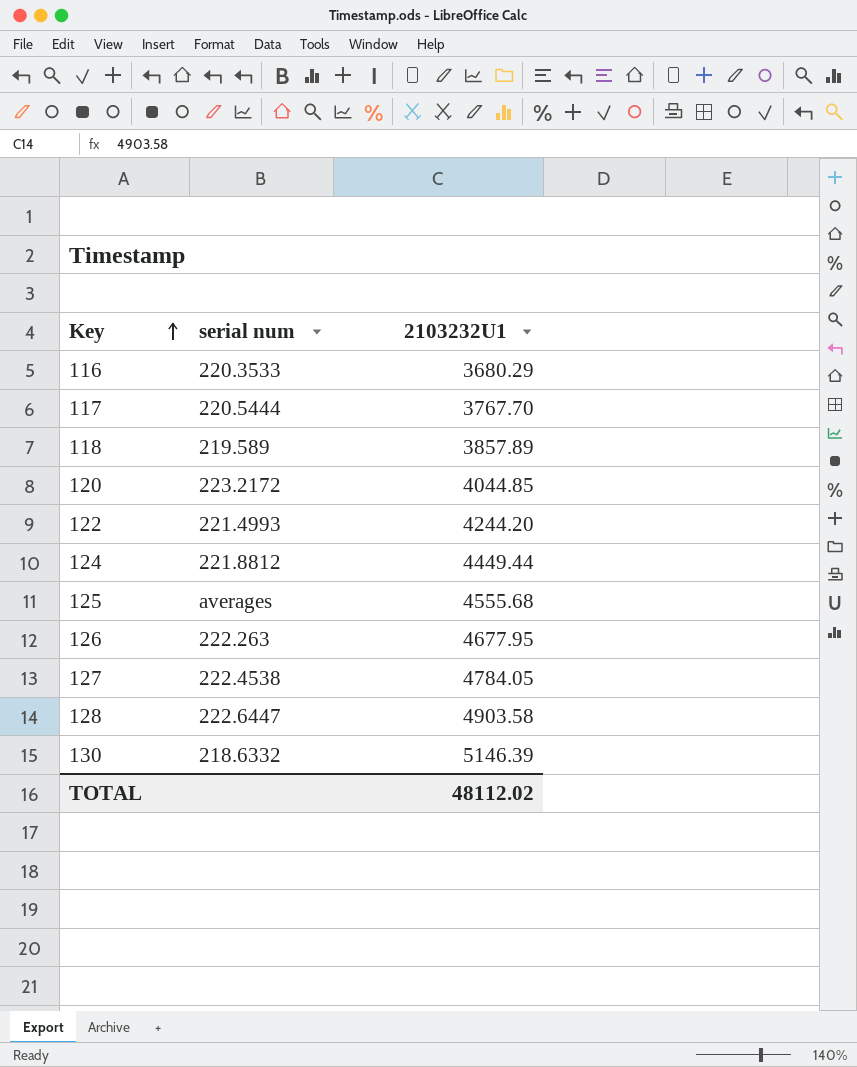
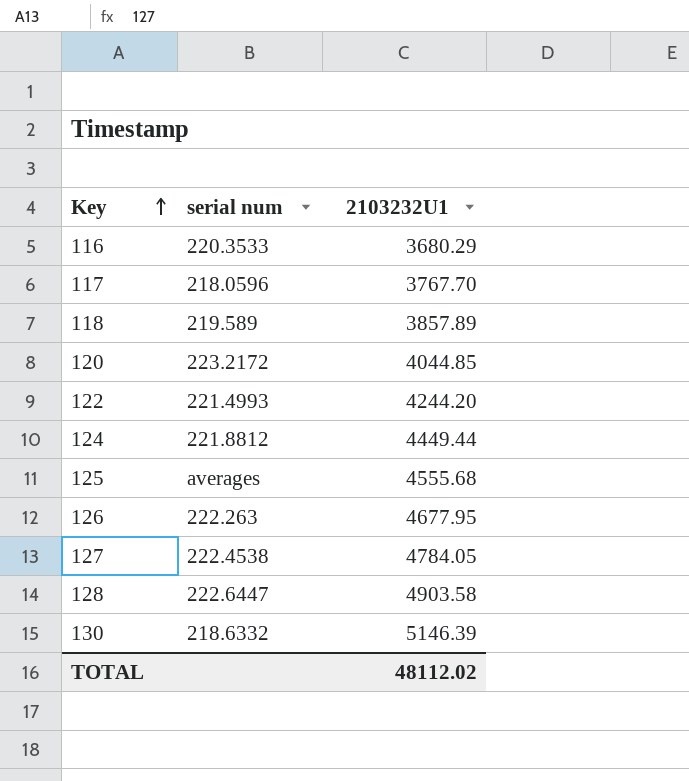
117 | serial num: 220.5444 -> 218.0596

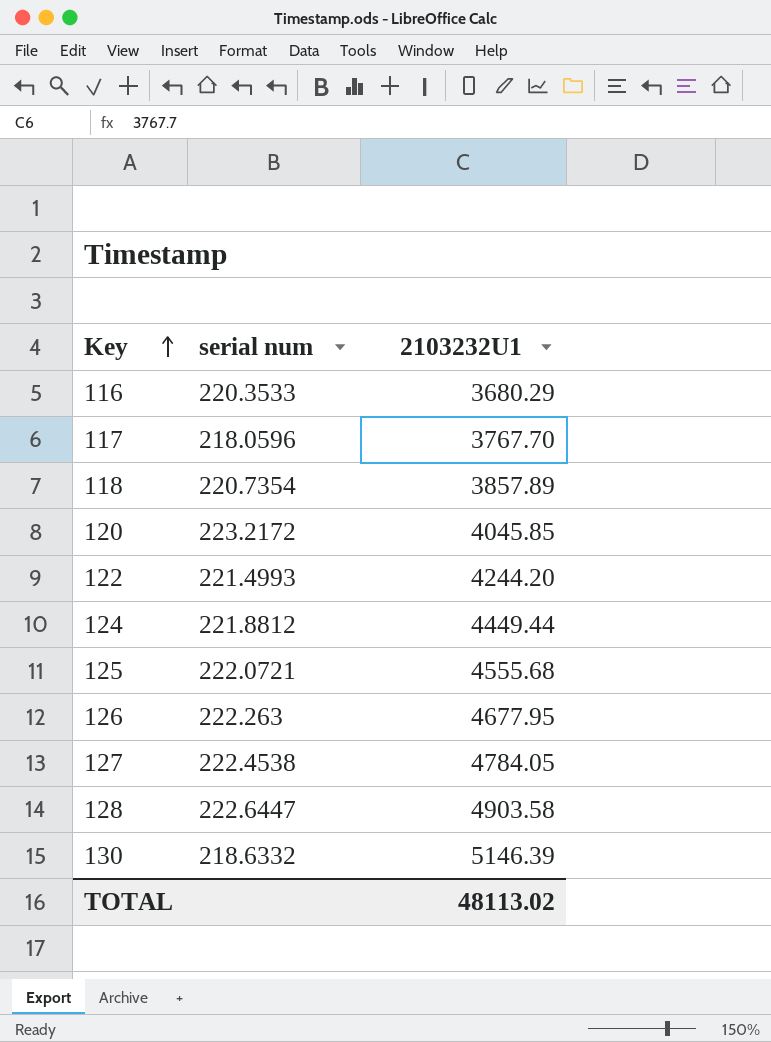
118 | serial num: 219.589 -> 220.7354
120 | 2103232U1: 4044.85 -> 4045.85
125 | serial num: averages -> 222.0721
TOTAL | 2103232U1: 48112.02 -> 48113.02

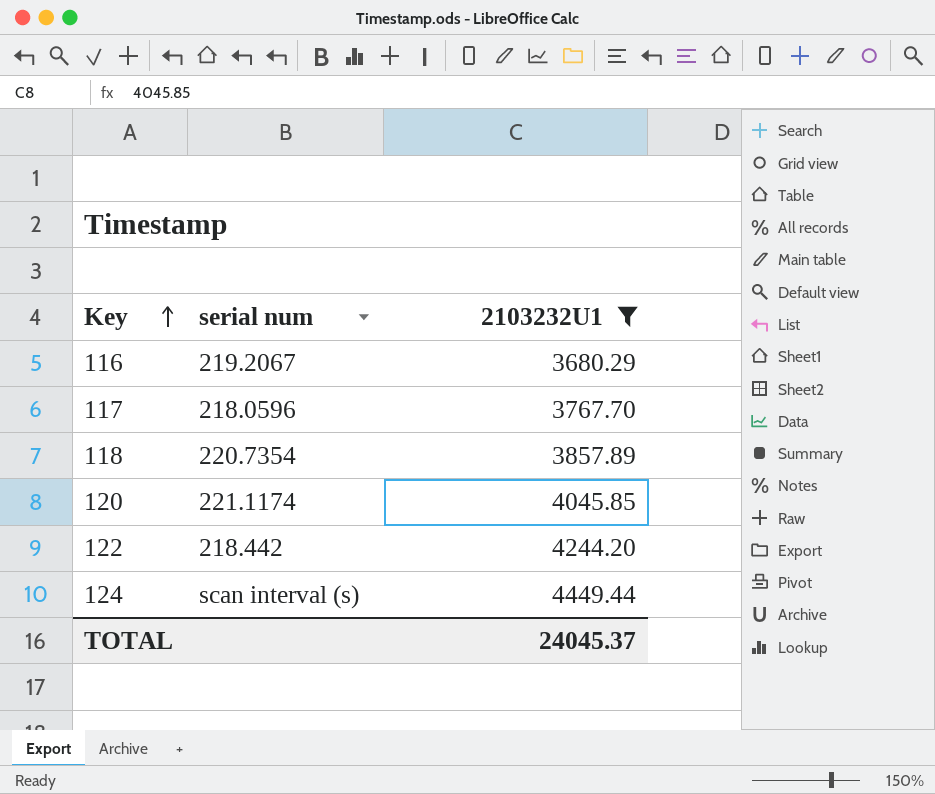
filter: none -> 2103232U1 <= 4449.44
116 | serial num: 220.3533 -> 219.2067
120 | serial num: 223.2172 -> 221.1174
122 | serial num: 221.4993 -> 218.442
124 | serial num: 221.8812 -> scan interval (s)
TOTAL | 2103232U1: 48113.02 -> 24045.37

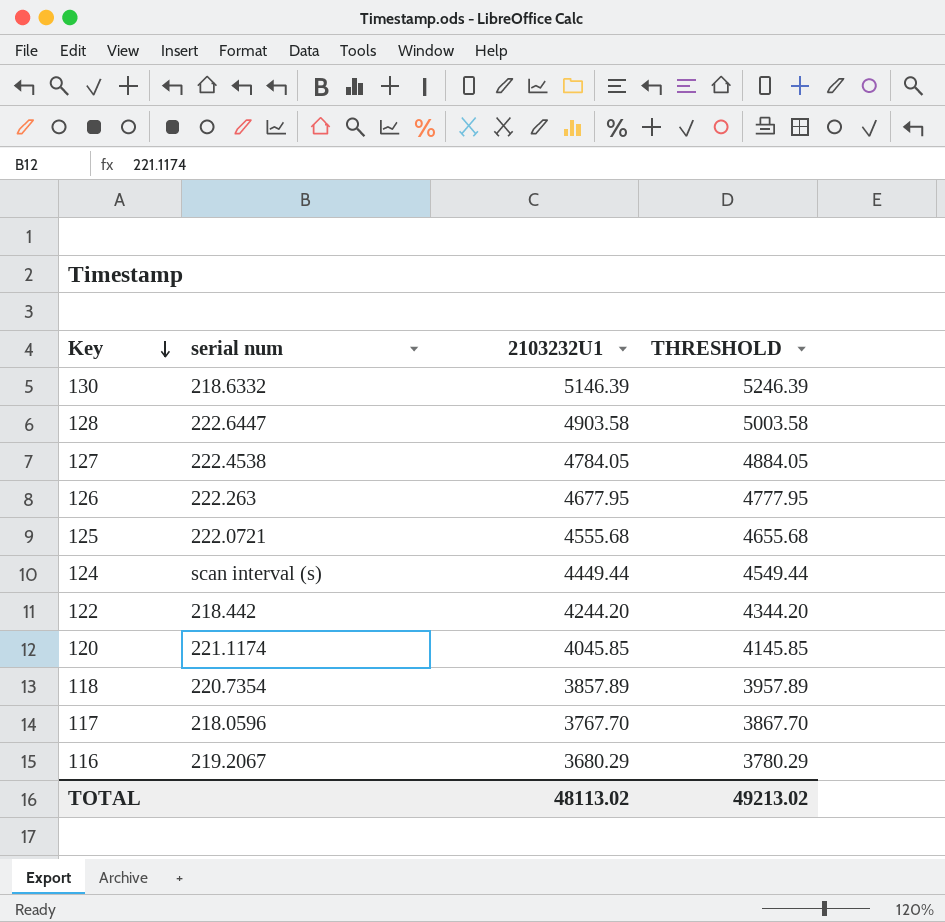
filter: 2103232U1 <= 4449.44 -> none
row order: Key ascending -> Key descending
column THRESHOLD | formula: none -> [2103232U1] + 100
TOTAL | 2103232U1: 24045.37 -> 48113.02

